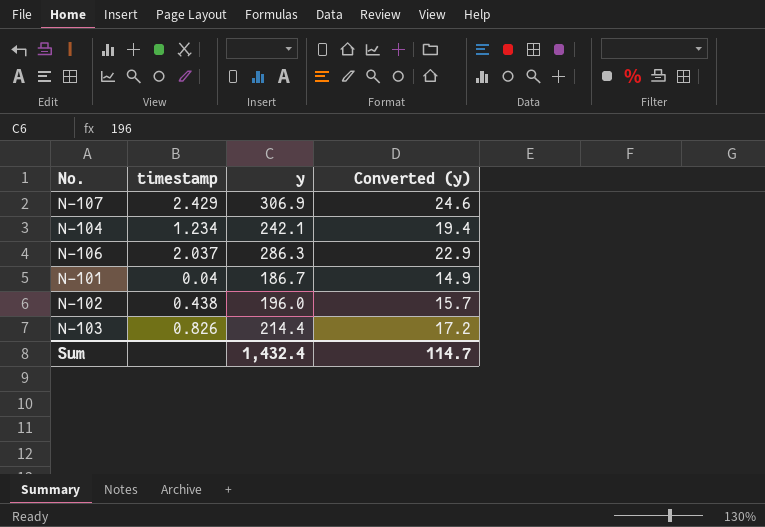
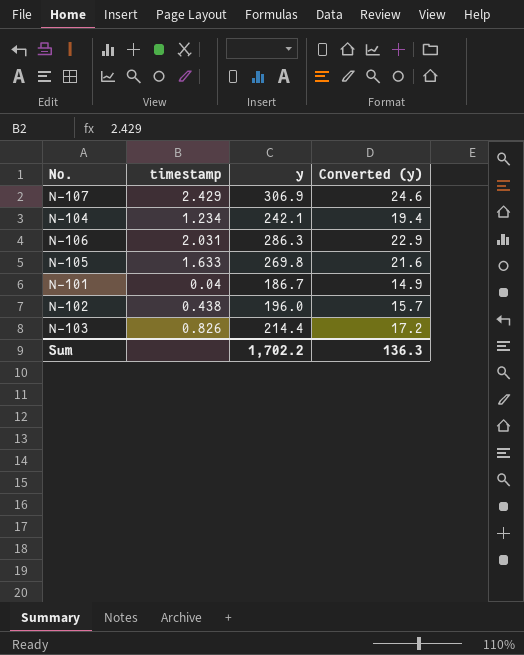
N-106 | timestamp: 2.037 -> 2.031
row N-105: none -> 1.633 | 269.8 | 21.6
Sum | y: 1,432.4 -> 1,702.2
Sum | Converted (y): 114.7 -> 136.3

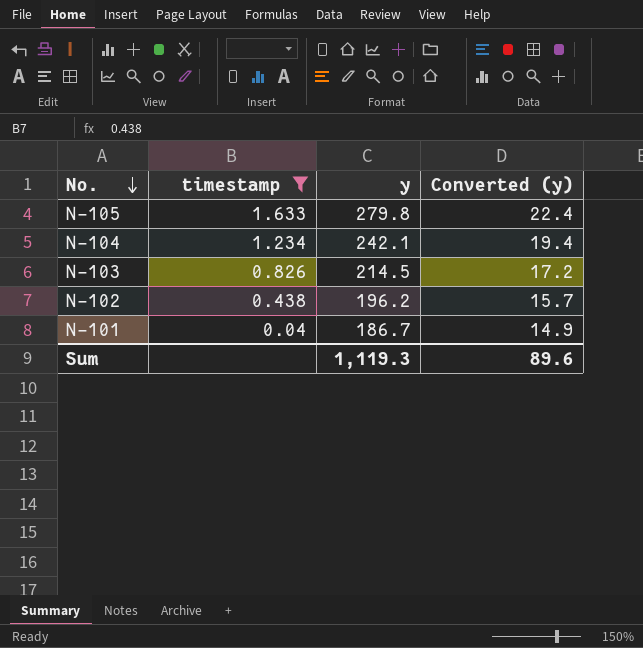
filter: none -> timestamp <= 1.633
row order: none -> No. descending
N-105 | y: 269.8 -> 279.8
N-105 | Converted (y): 21.6 -> 22.4
N-103 | y: 214.4 -> 214.5
N-102 | y: 196.0 -> 196.2
Sum | y: 1,702.2 -> 1,119.3
Sum | Converted (y): 136.3 -> 89.6

